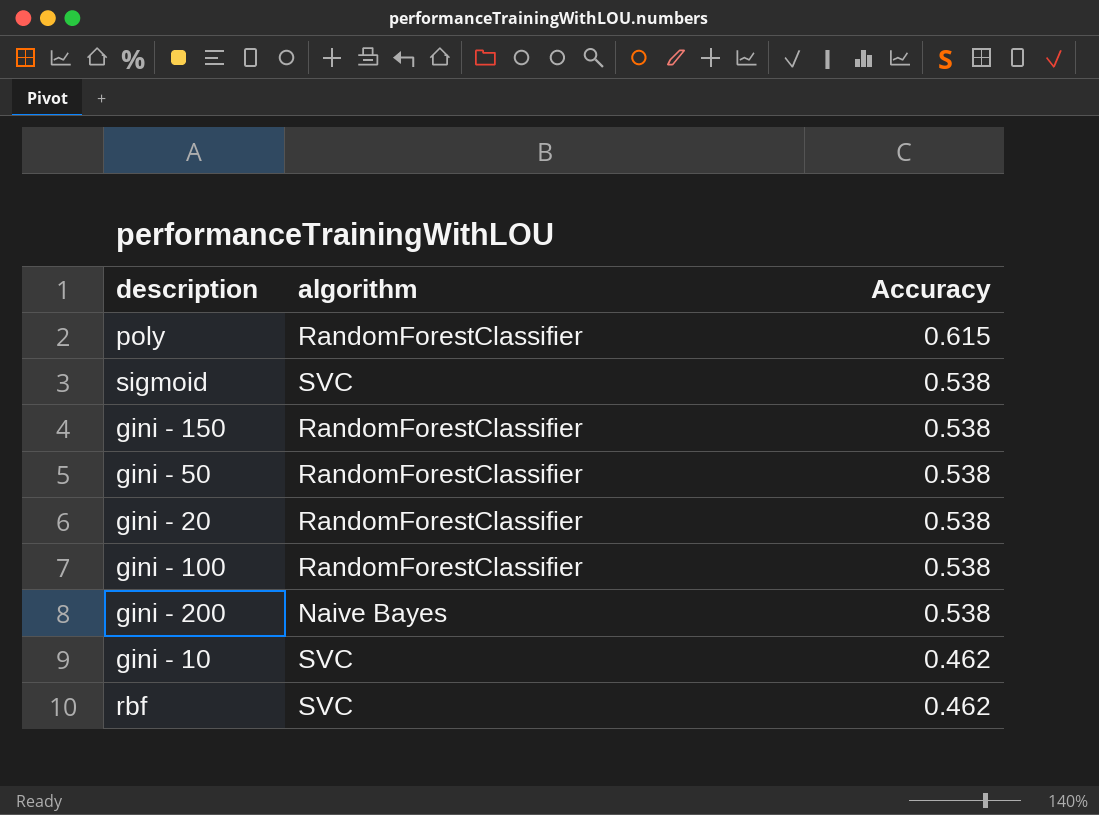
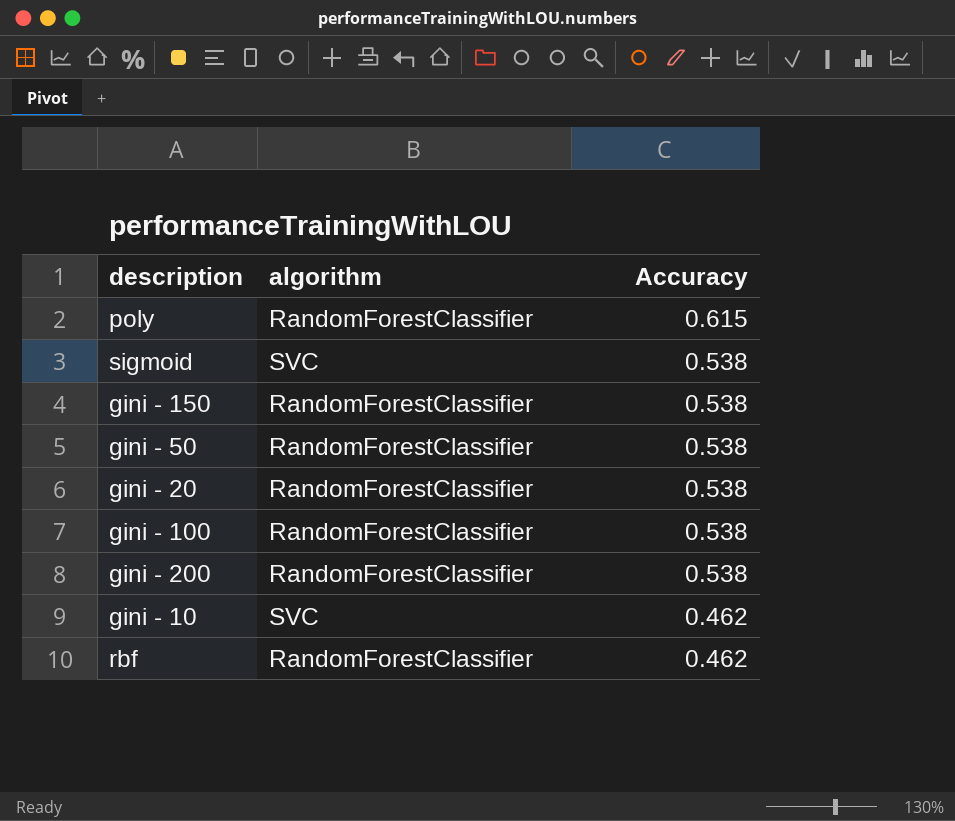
gini - 200 | algorithm: Naive Bayes -> RandomForestClassifier
rbf | algorithm: SVC -> RandomForestClassifier

